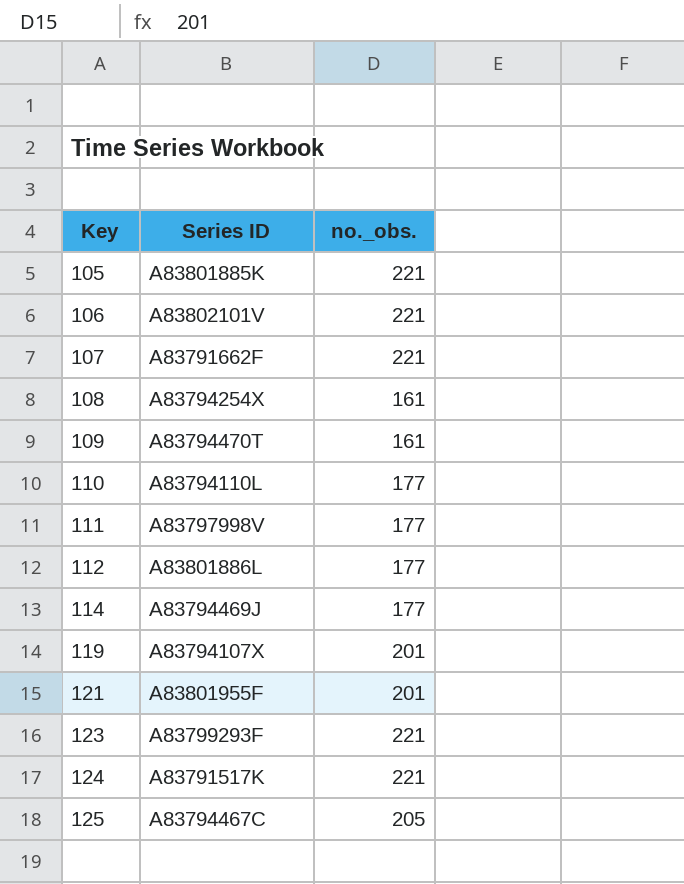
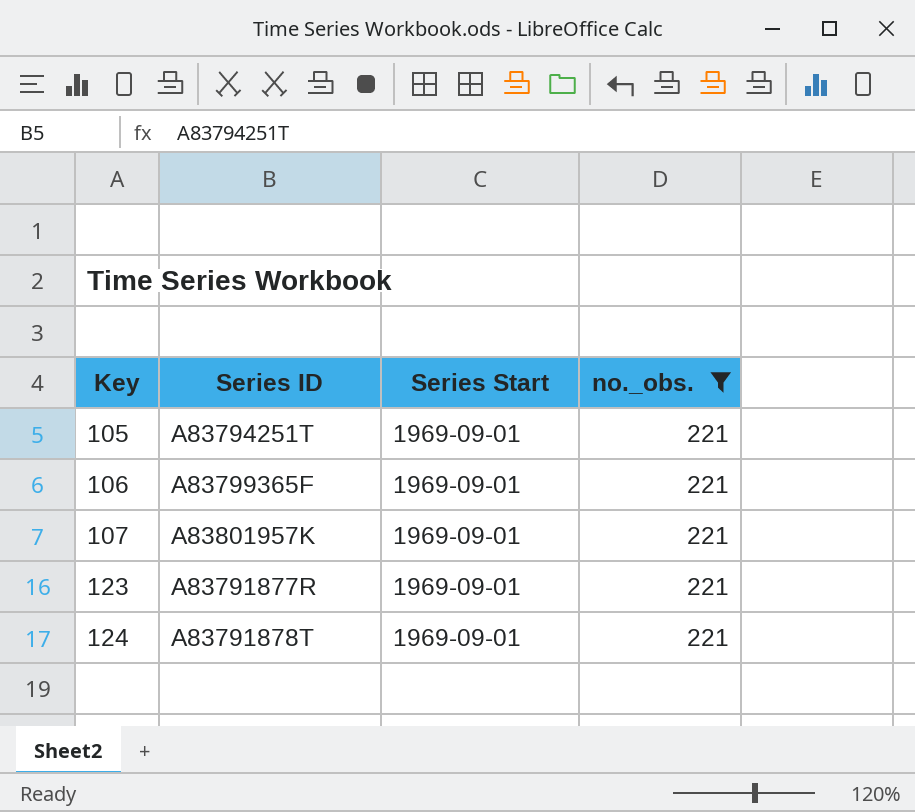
filter: none -> no._obs. = 221
column Series Start | position: none -> 3
105 | Series ID: A83801885K -> A83794251T
106 | Series ID: A83802101V -> A83799365F
107 | Series ID: A83791662F -> A83801957K
123 | Series ID: A83799293F -> A83791877R
124 | Series ID: A83791517K -> A83791878T

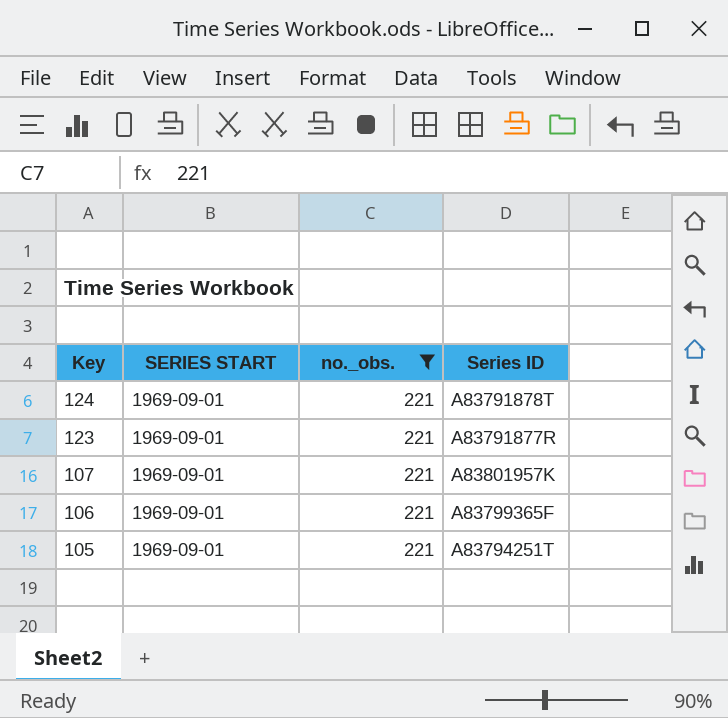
row order: Key ascending -> Key descending
column name: Series Start -> SERIES START
column Series ID | position: 2 -> 4

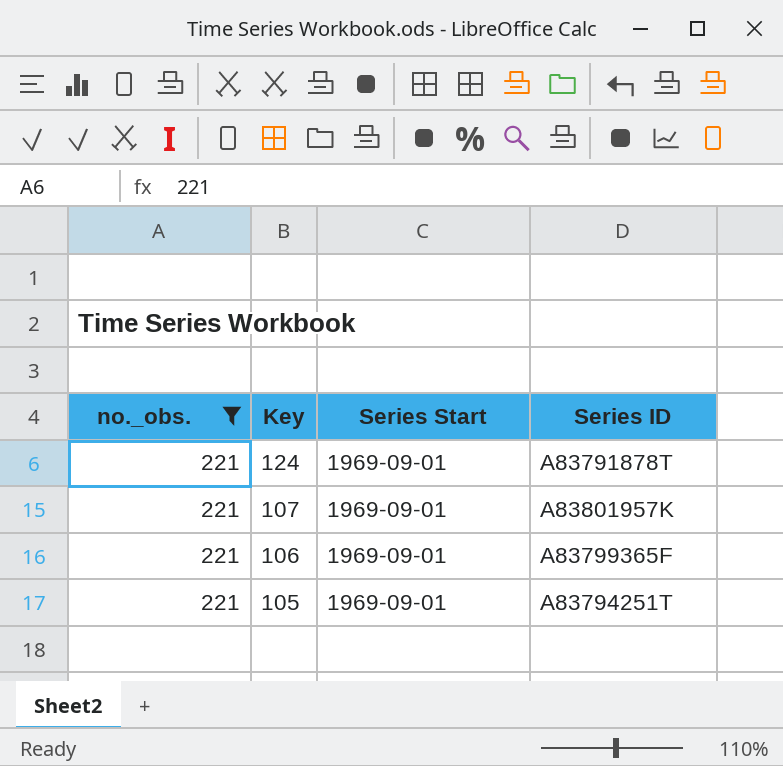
column no._obs. | position: 3 -> 1
column name: SERIES START -> Series Start
row 123: 1969-09-01 | 221 | A83791877R -> none

